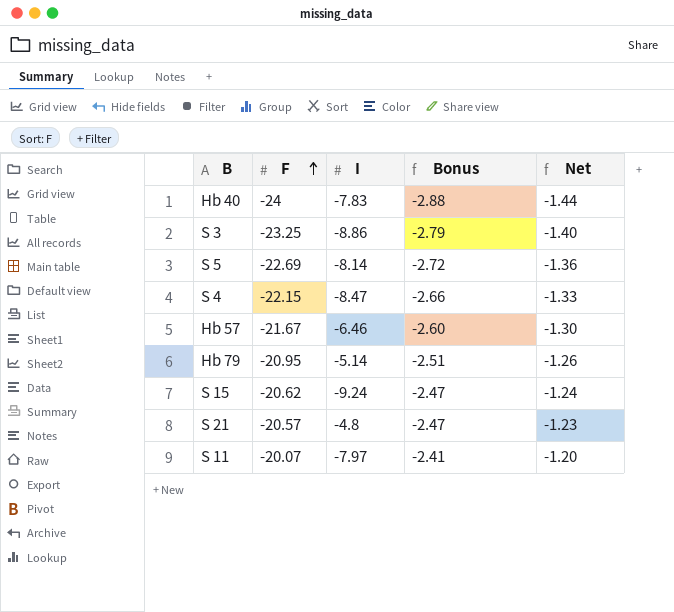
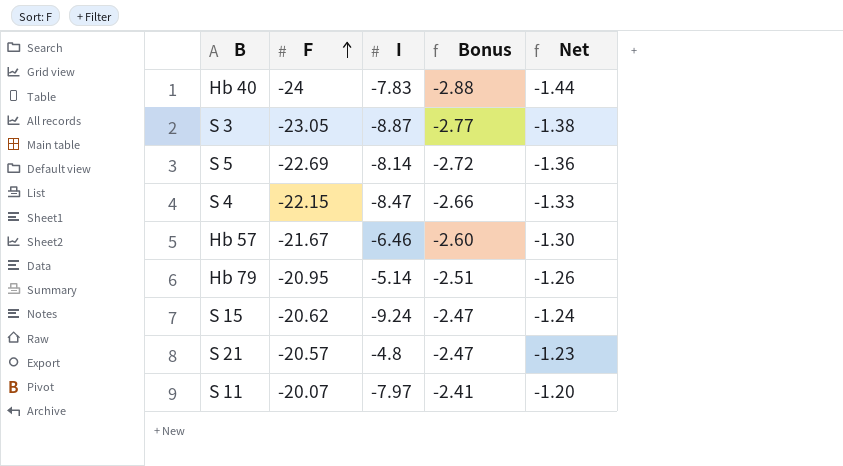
S 3 | F: -23.25 -> -23.05
S 3 | I: -8.86 -> -8.87
S 3 | Bonus: -2.79 -> -2.77
S 3 | Net: -1.40 -> -1.38

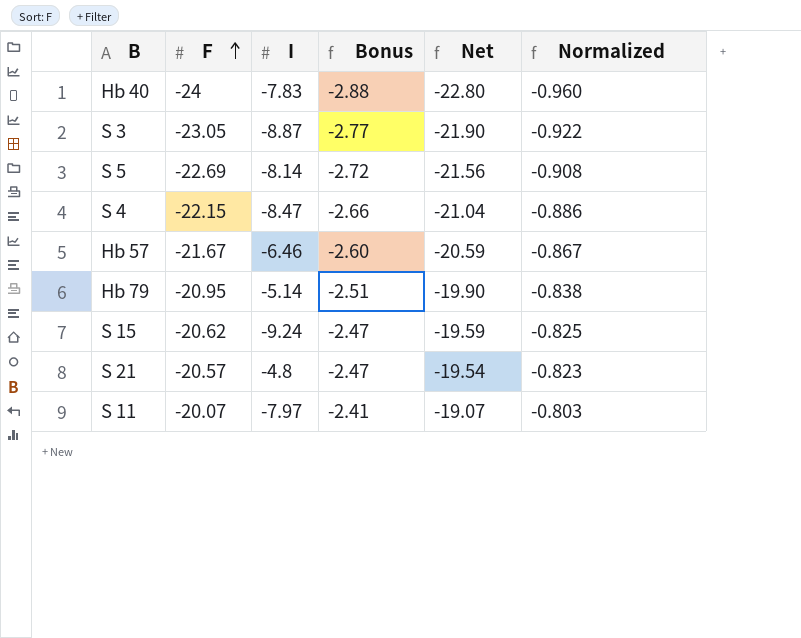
column Net | formula: [F] * 0.06 -> [F] * 0.95
column Normalized | formula: none -> [F] * 0.04

